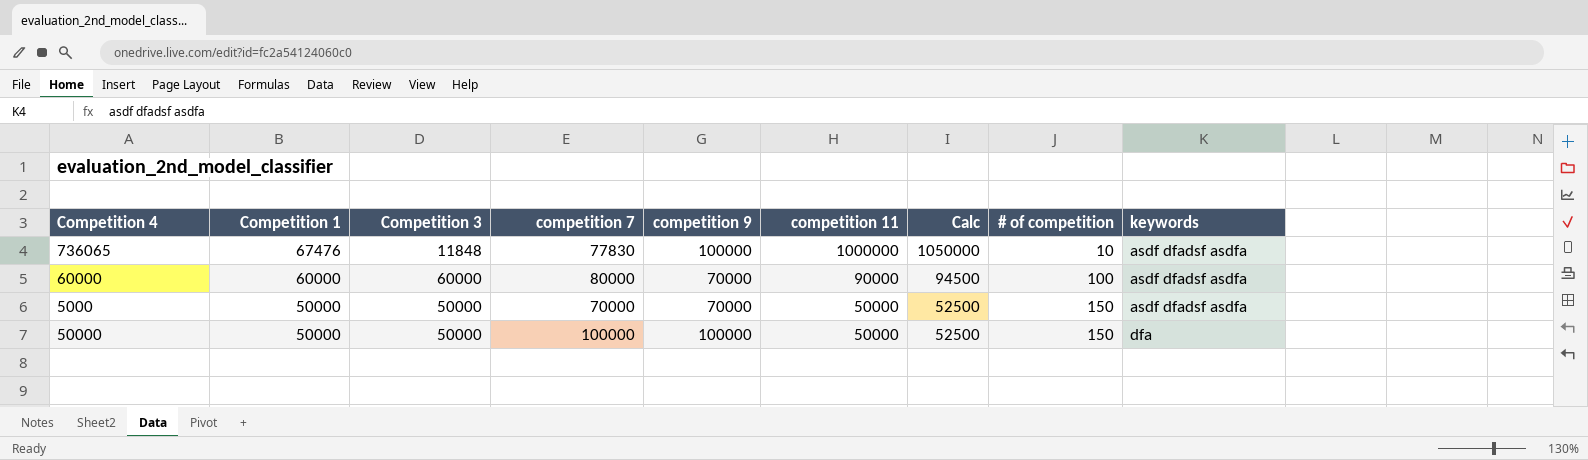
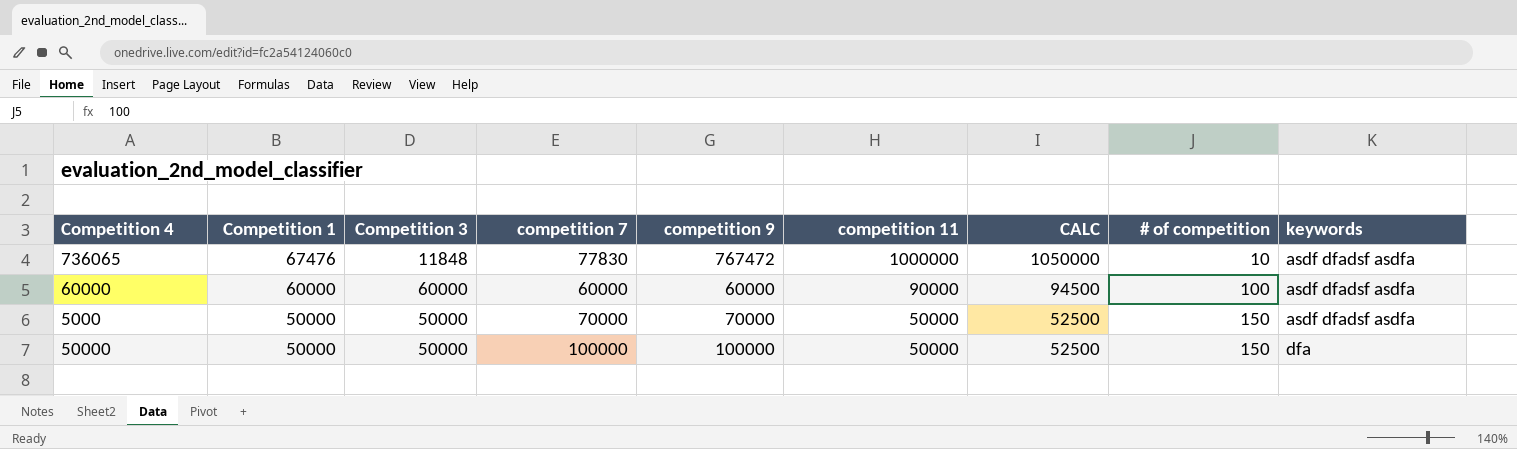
column name: Calc -> CALC
736065 | competition 9: 100000 -> 767472
60000 | competition 7: 80000 -> 60000
60000 | competition 9: 70000 -> 60000

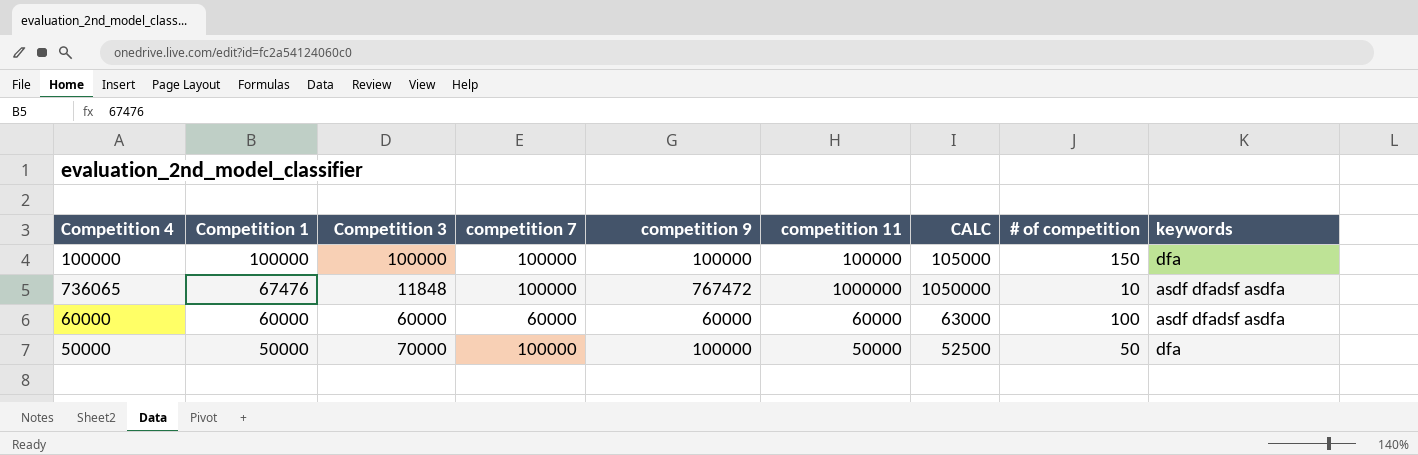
row 5000: 50000 | 50000 | 70000 | 70000 | 50000 | 52500 | 150 | asdf dfadsf asdfa -> none
row 100000: none -> 100000 | 100000 | 100000 | 100000 | 100000 | 105000 | 150 | dfa
736065 | competition 7: 77830 -> 100000
60000 | competition 11: 90000 -> 60000
60000 | CALC: 94500 -> 63000
50000 | Competition 3: 50000 -> 70000
50000 | # of competition: 150 -> 50

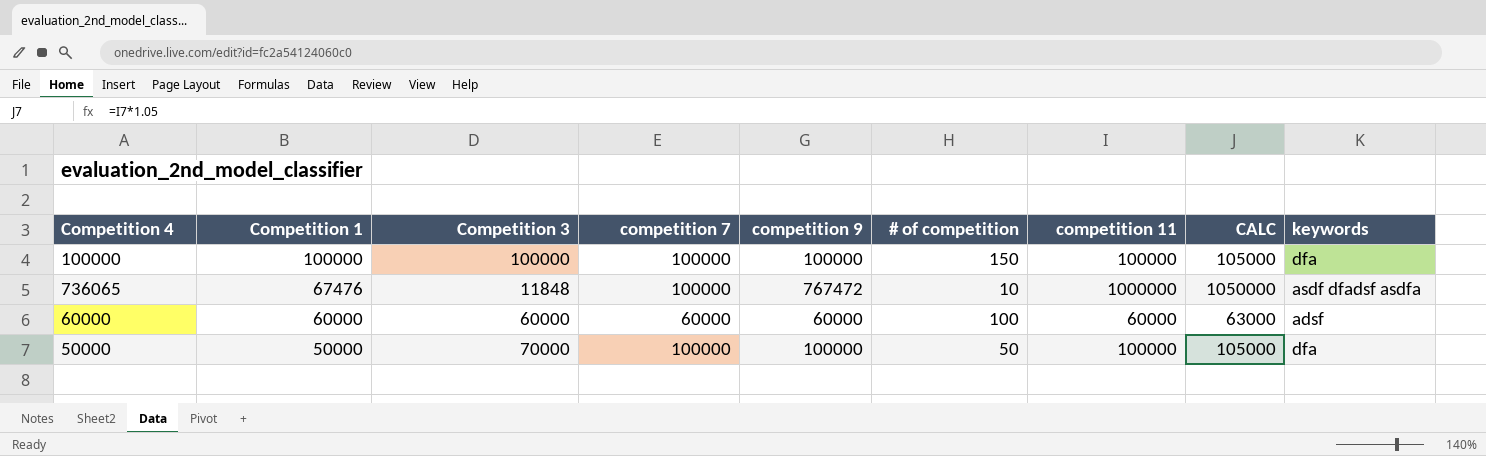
column # of competition | position: 8 -> 6
60000 | keywords: asdf dfadsf asdfa -> adsf
50000 | competition 11: 50000 -> 100000
50000 | CALC: 52500 -> 105000

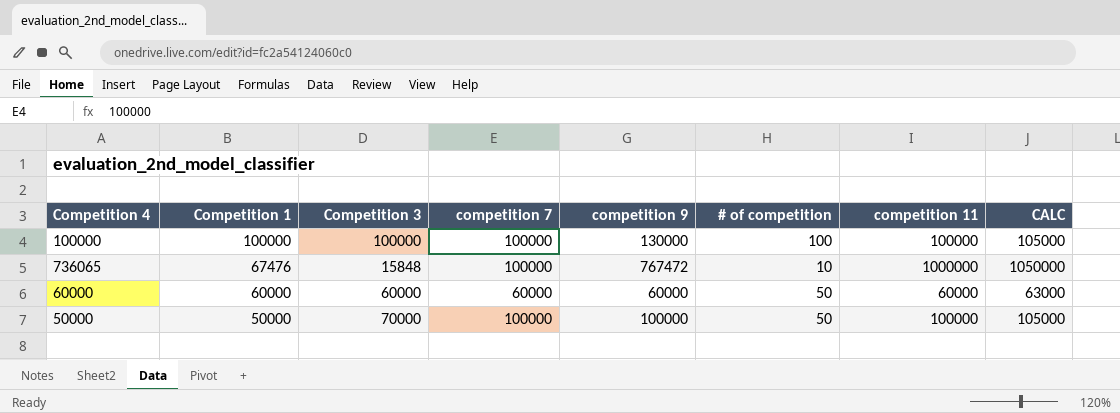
column keywords | position: 9 -> none
100000 | competition 9: 100000 -> 130000
100000 | # of competition: 150 -> 100
736065 | Competition 3: 11848 -> 15848
60000 | # of competition: 100 -> 50

